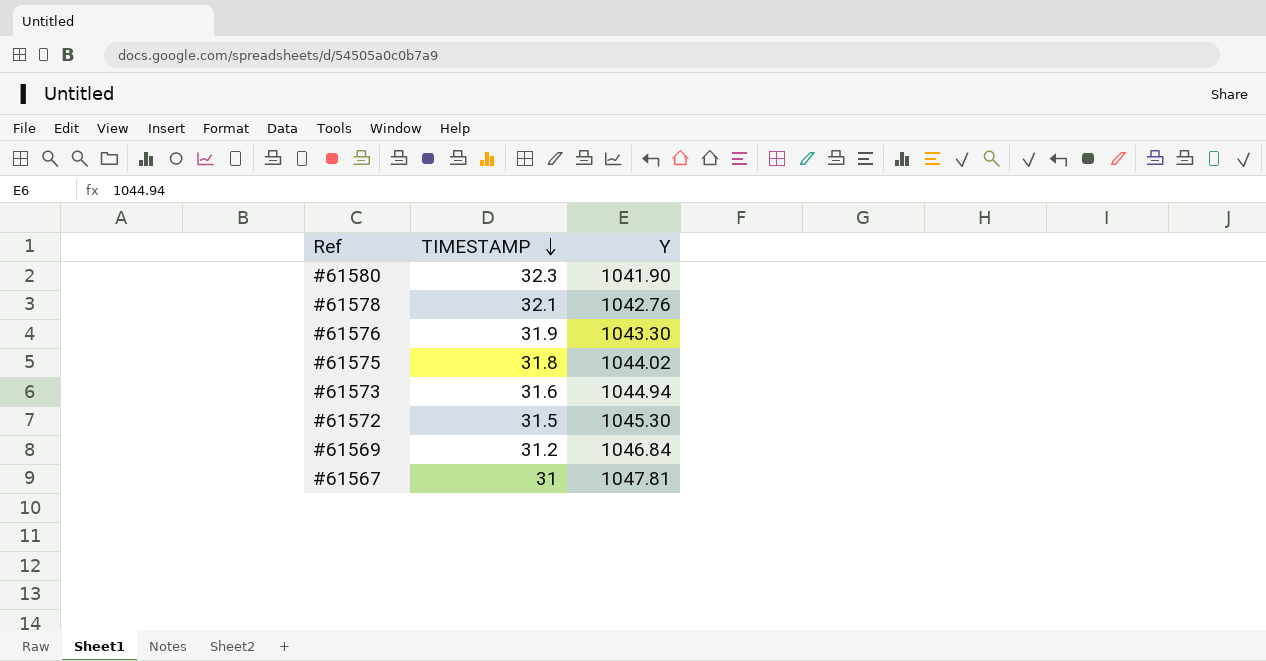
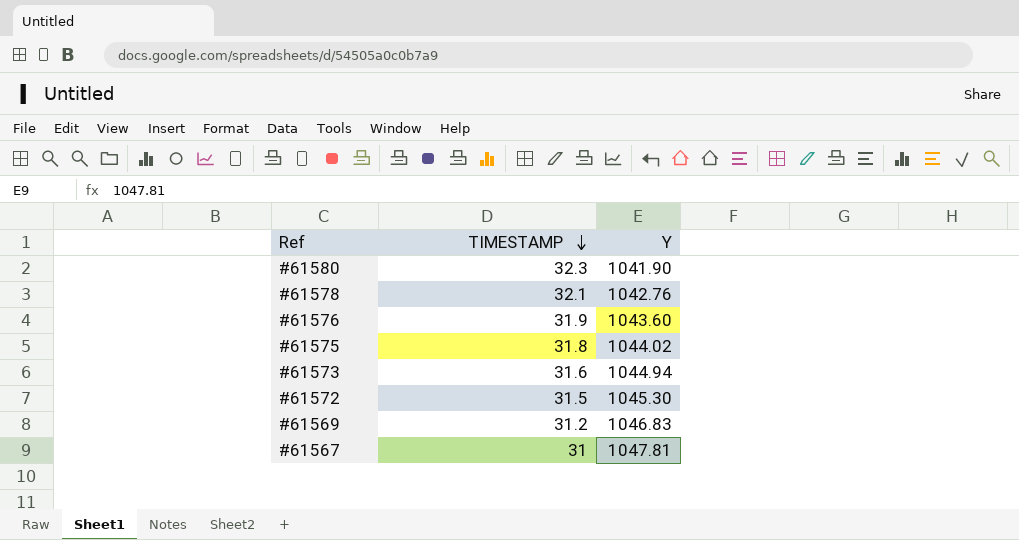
#61576 | Y: 1043.30 -> 1043.60
#61569 | Y: 1046.84 -> 1046.83

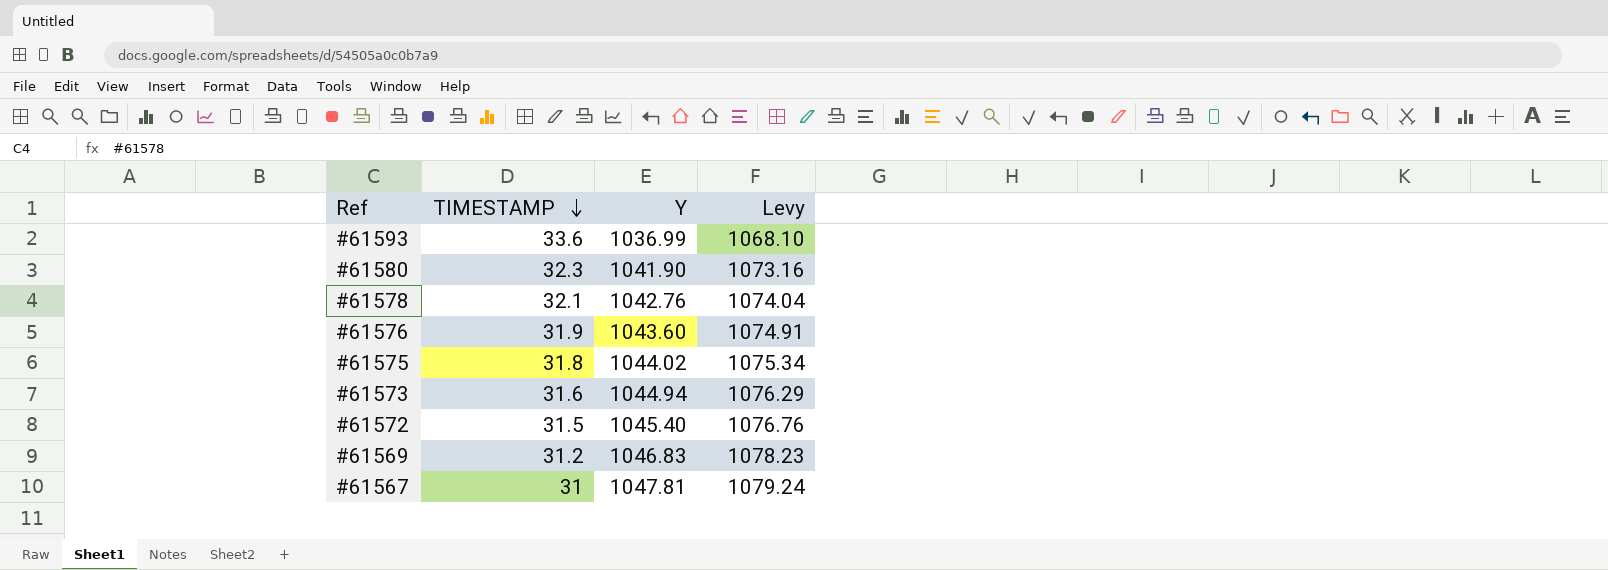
column Levy | formula: none -> [Y] * 1.03
row #61593: none -> 33.6 | 1036.99 | 1068.10
#61572 | Y: 1045.30 -> 1045.40

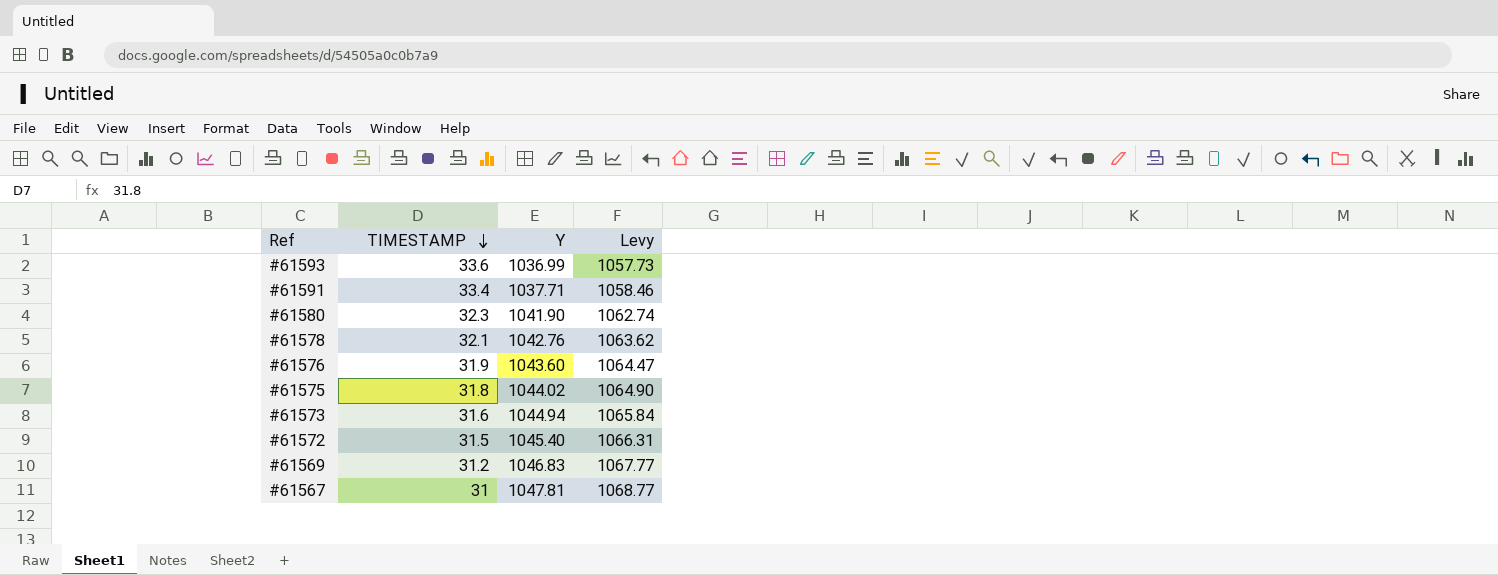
column Levy | formula: [Y] * 1.03 -> [Y] * 1.02
row #61591: none -> 33.4 | 1037.71 | 1058.46

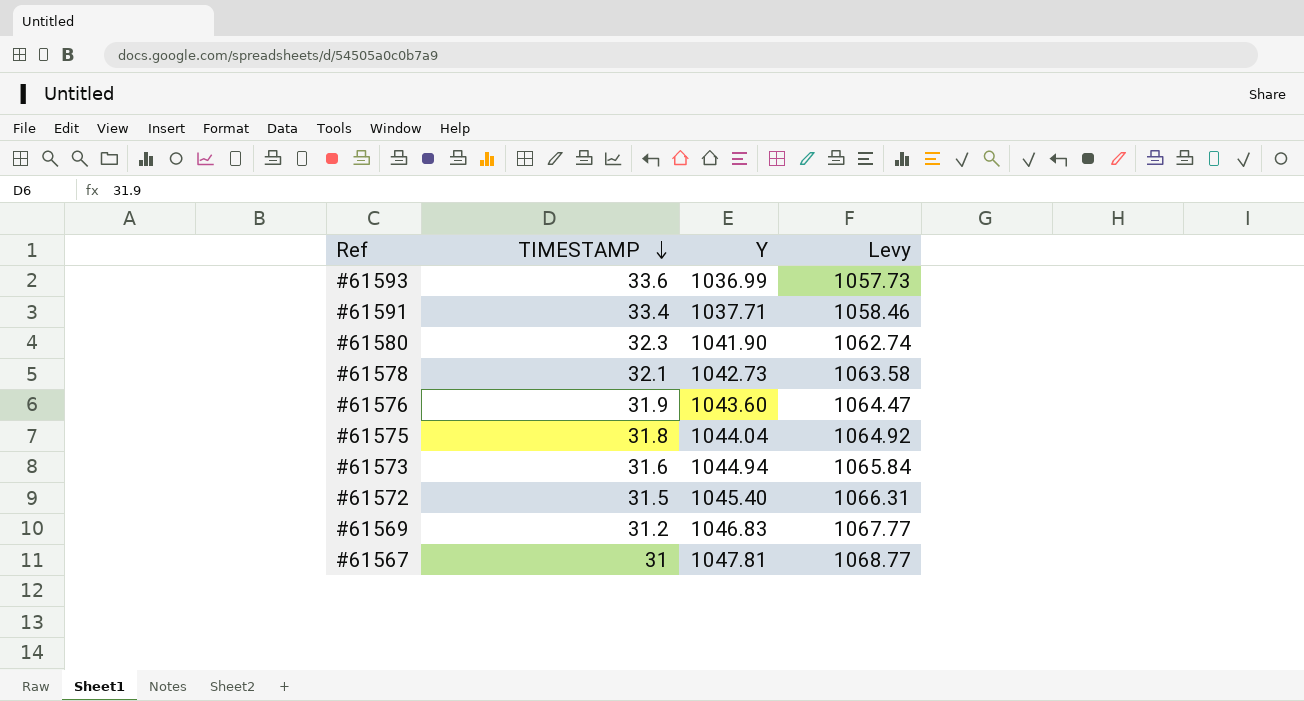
#61578 | Y: 1042.76 -> 1042.73
#61578 | Levy: 1063.62 -> 1063.58
#61575 | Y: 1044.02 -> 1044.04
#61575 | Levy: 1064.90 -> 1064.92

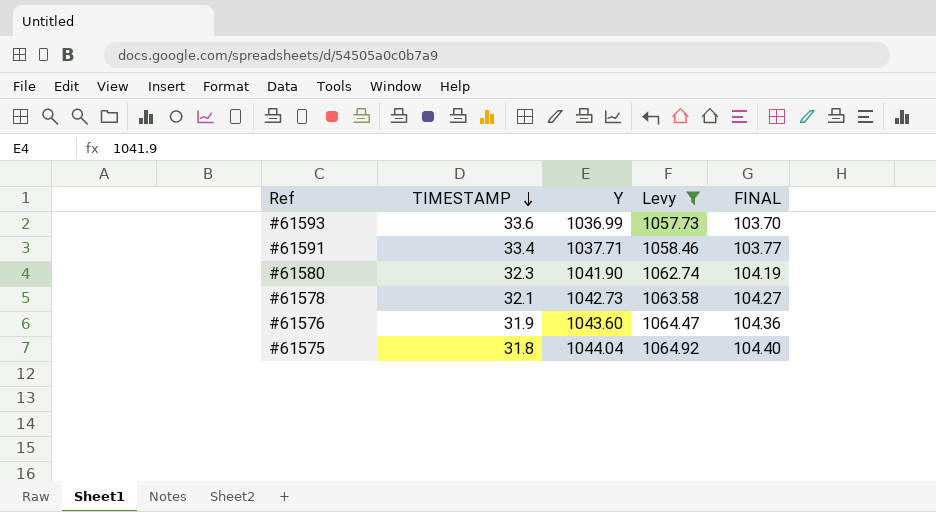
filter: none -> Levy <= 1064.92
column FINAL | formula: none -> [Y] * 0.1

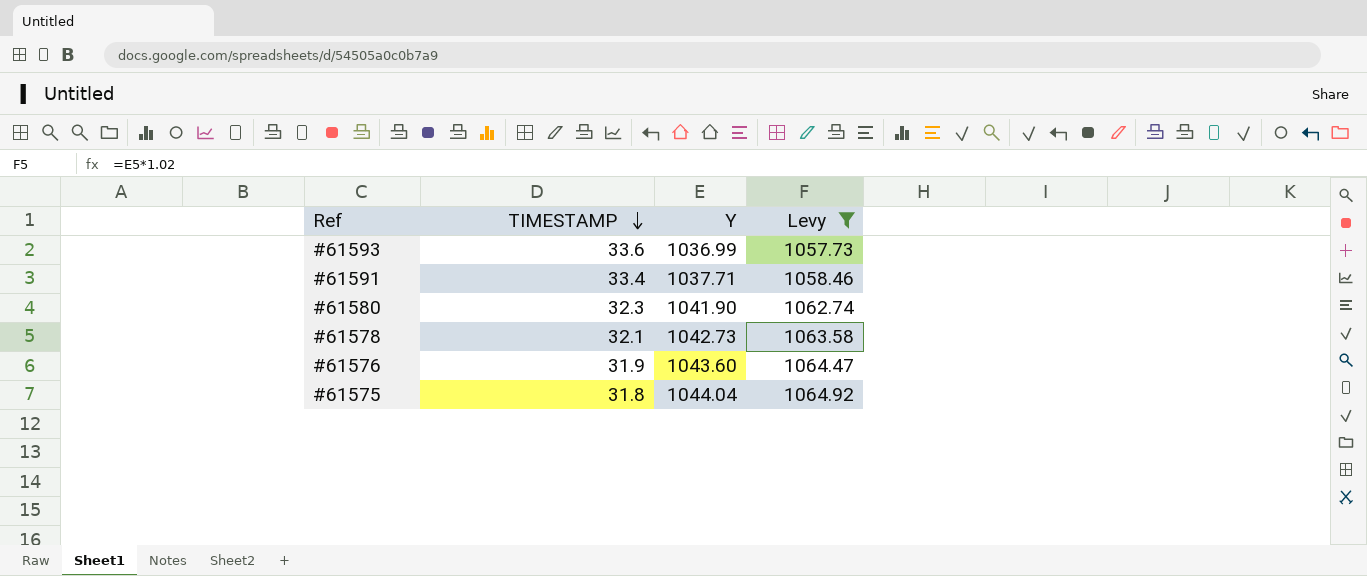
column FINAL | formula: [Y] * 0.1 -> none

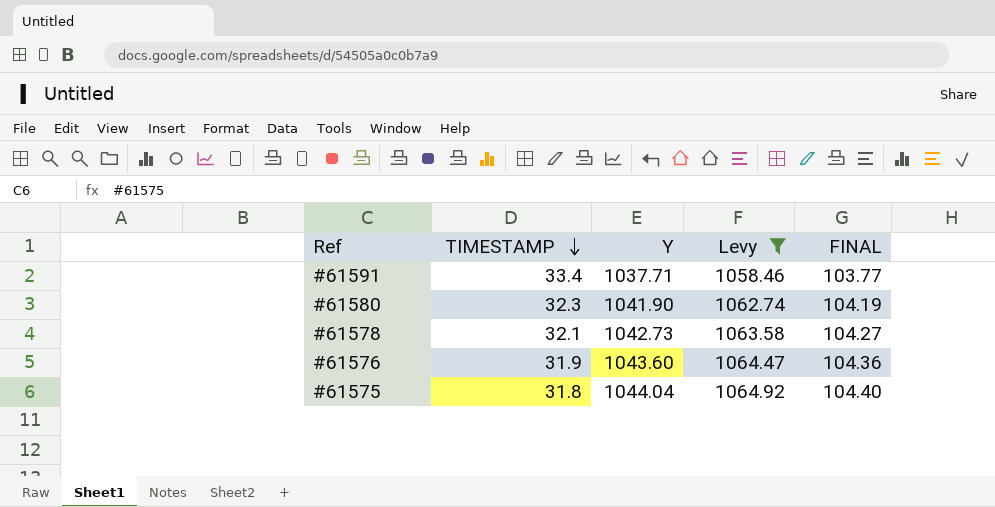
column FINAL | formula: none -> [Y] * 0.1
row #61593: 33.6 | 1036.99 | 1057.73 -> none

